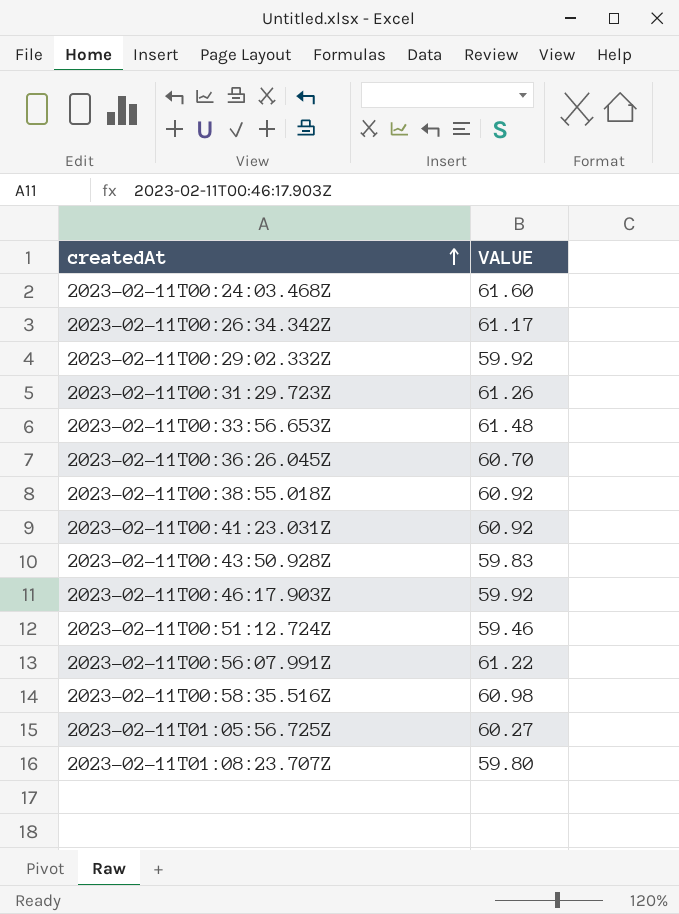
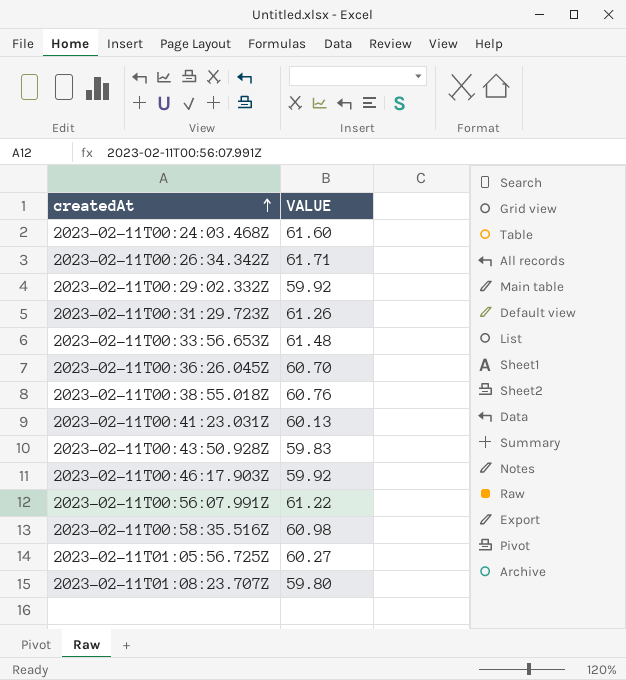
row 2023-02-11T00:51:12.724Z: 59.46 -> none
2023-02-11T00:26:34.342Z | VALUE: 61.17 -> 61.71
2023-02-11T00:38:55.018Z | VALUE: 60.92 -> 60.76
2023-02-11T00:41:23.031Z | VALUE: 60.92 -> 60.13

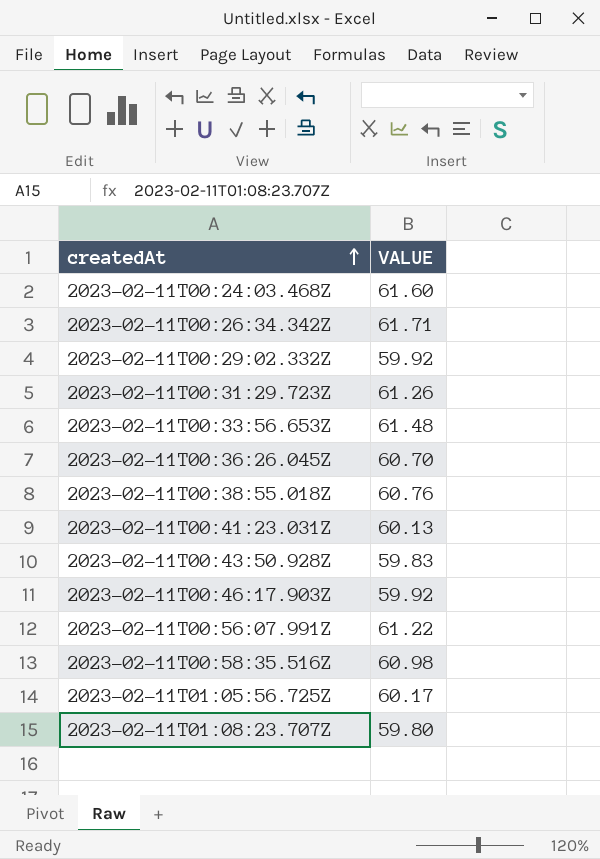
2023-02-11T01:05:56.725Z | VALUE: 60.27 -> 60.17

